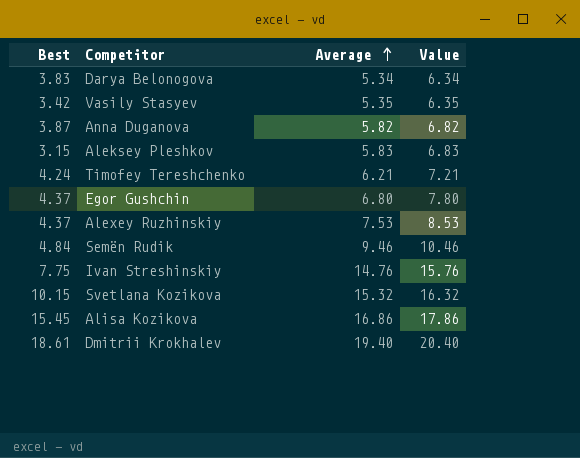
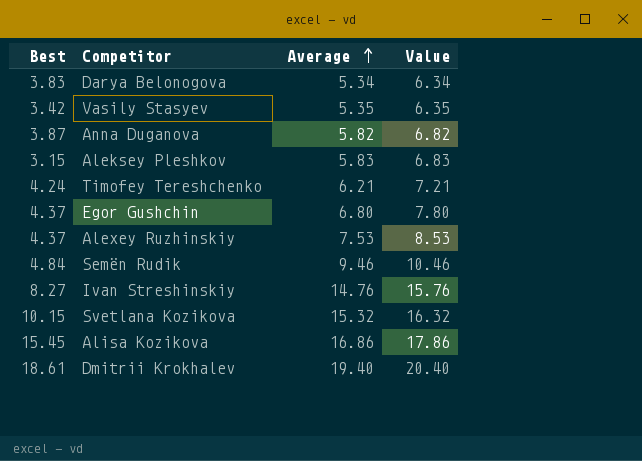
Ivan Streshinskiy | Best: 7.75 -> 8.27

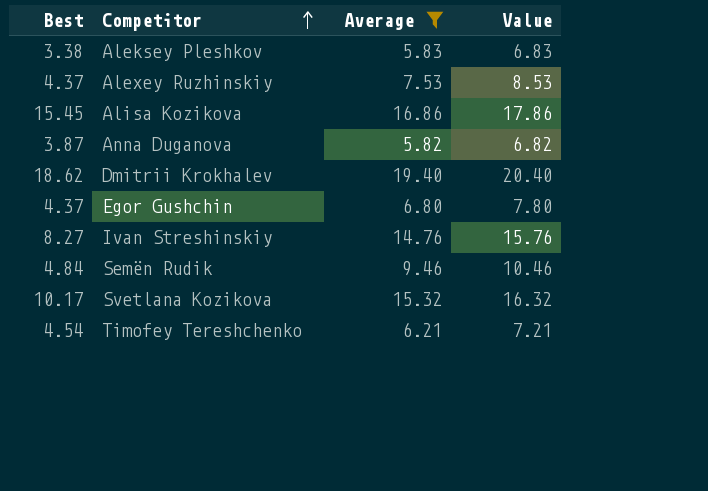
filter: none -> Average >= 5.82
row order: Average ascending -> Competitor ascending
Aleksey Pleshkov | Best: 3.15 -> 3.38
Dmitrii Krokhalev | Best: 18.61 -> 18.62
Svetlana Kozikova | Best: 10.15 -> 10.17
Timofey Tereshchenko | Best: 4.24 -> 4.54

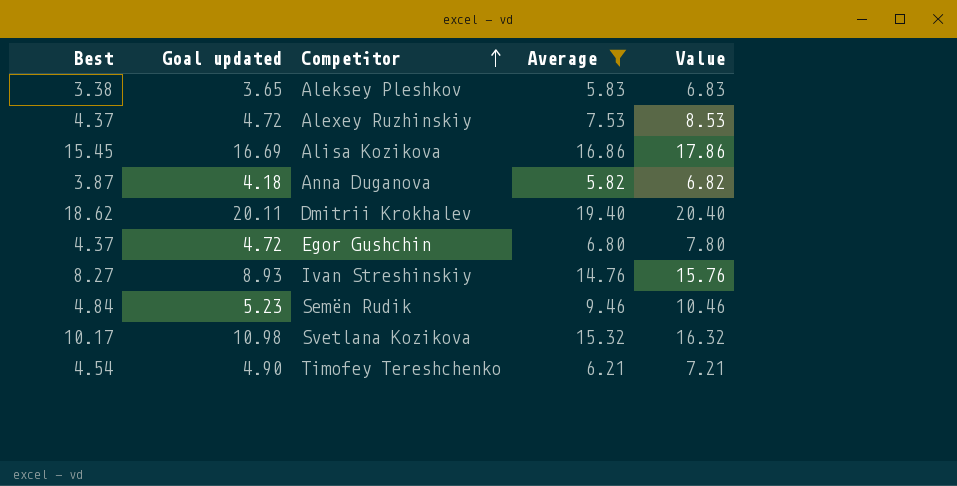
column Goal updated | formula: none -> [Best] * 1.08

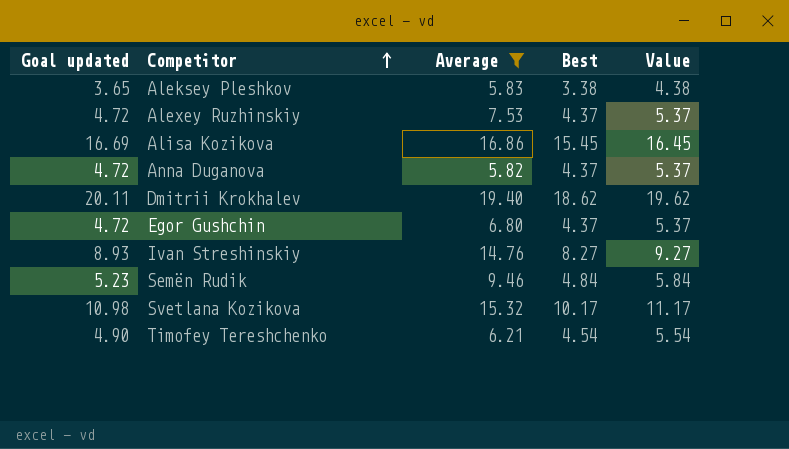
column Best | position: 1 -> 4
column Value | formula: [Average] + 1 -> [Best] + 1
Anna Duganova | Goal updated: 4.18 -> 4.72
Anna Duganova | Best: 3.87 -> 4.37

